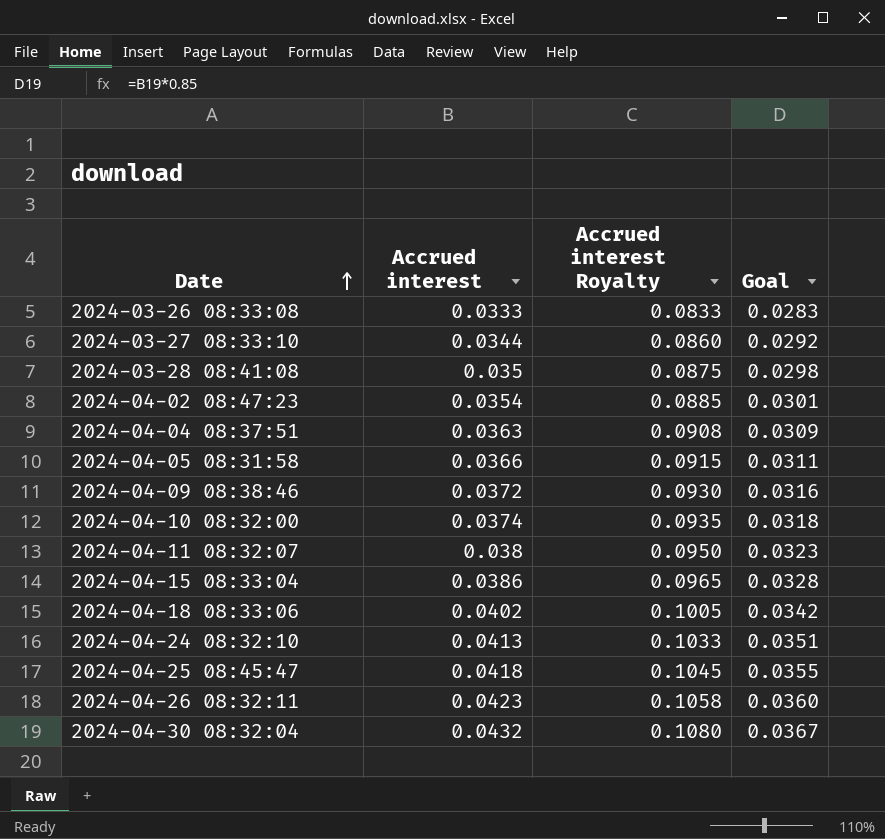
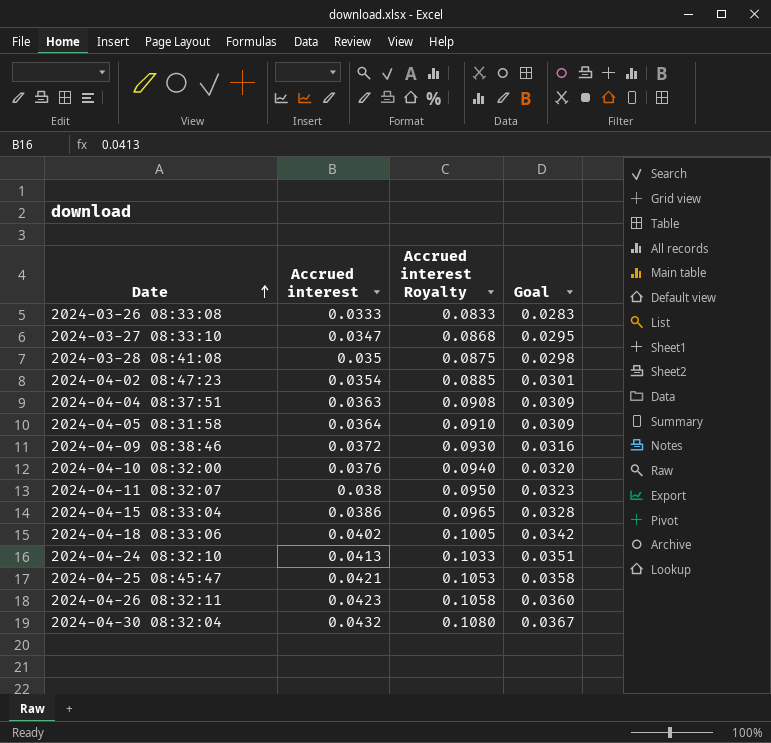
2024-03-27 08:33:10 | Accrued interest: 0.0344 -> 0.0347
2024-03-27 08:33:10 | Accrued interest Royalty: 0.0860 -> 0.0868
2024-03-27 08:33:10 | Goal: 0.0292 -> 0.0295
2024-04-05 08:31:58 | Accrued interest: 0.0366 -> 0.0364
2024-04-05 08:31:58 | Accrued interest Royalty: 0.0915 -> 0.0910
2024-04-05 08:31:58 | Goal: 0.0311 -> 0.0309
2024-04-10 08:32:00 | Accrued interest: 0.0374 -> 0.0376
2024-04-10 08:32:00 | Accrued interest Royalty: 0.0935 -> 0.0940
2024-04-10 08:32:00 | Goal: 0.0318 -> 0.0320
2024-04-25 08:45:47 | Accrued interest: 0.0418 -> 0.0421
2024-04-25 08:45:47 | Accrued interest Royalty: 0.1045 -> 0.1053
2024-04-25 08:45:47 | Goal: 0.0355 -> 0.0358

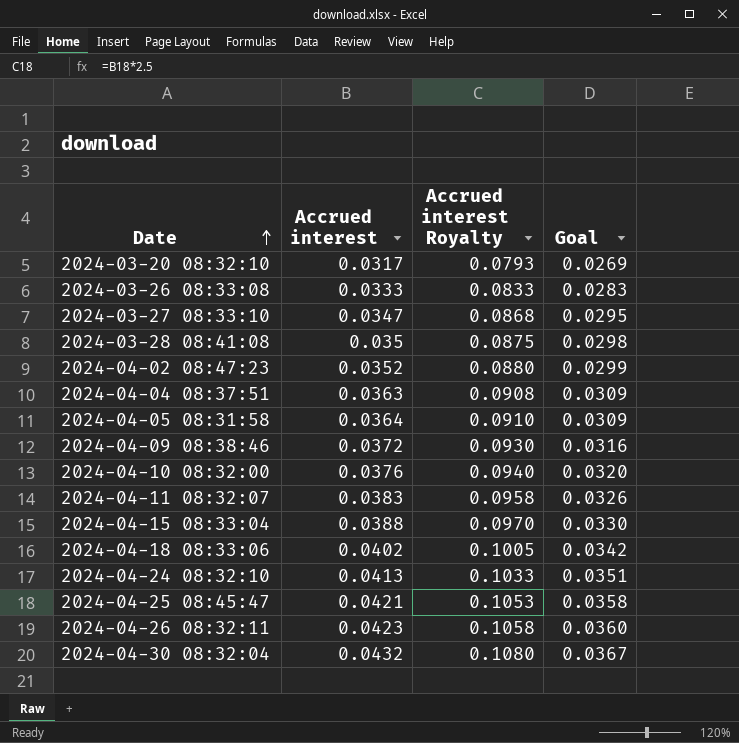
row 2024-03-20 08:32:10: none -> 0.0317 | 0.0793 | 0.0269
2024-04-02 08:47:23 | Accrued interest: 0.0354 -> 0.0352
2024-04-02 08:47:23 | Accrued interest Royalty: 0.0885 -> 0.0880
2024-04-02 08:47:23 | Goal: 0.0301 -> 0.0299
2024-04-11 08:32:07 | Accrued interest: 0.038 -> 0.0383
2024-04-11 08:32:07 | Accrued interest Royalty: 0.0950 -> 0.0958
2024-04-11 08:32:07 | Goal: 0.0323 -> 0.0326
2024-04-15 08:33:04 | Accrued interest: 0.0386 -> 0.0388
2024-04-15 08:33:04 | Accrued interest Royalty: 0.0965 -> 0.0970
2024-04-15 08:33:04 | Goal: 0.0328 -> 0.0330

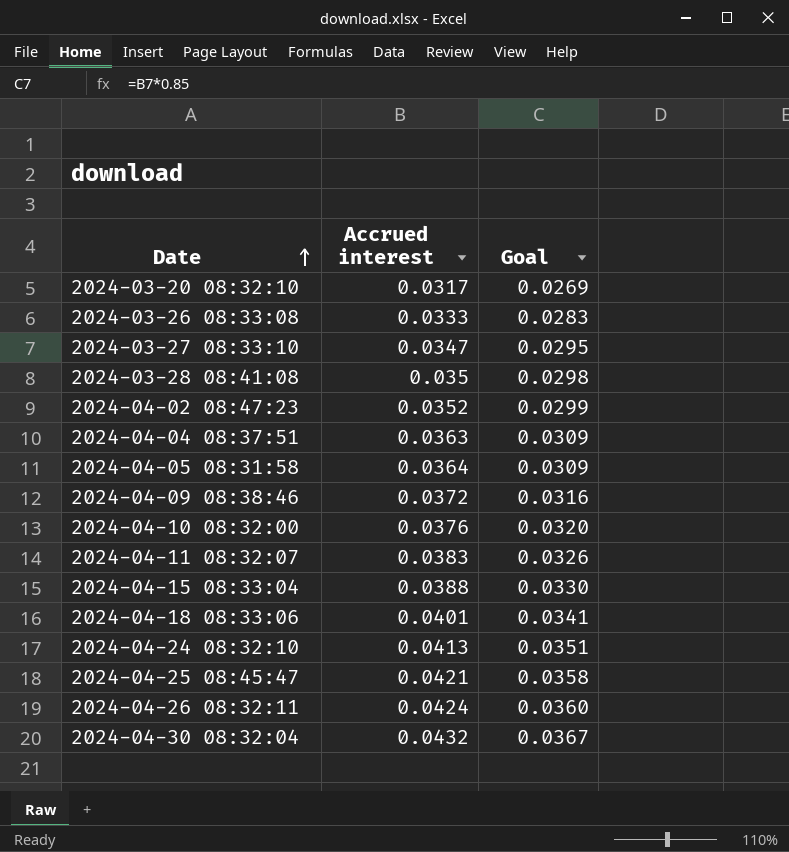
column Accrued interest Royalty | formula: [Accrued interest] * 2.5 -> none
2024-04-18 08:33:06 | Accrued interest: 0.0402 -> 0.0401
2024-04-18 08:33:06 | Goal: 0.0342 -> 0.0341
2024-04-26 08:32:11 | Accrued interest: 0.0423 -> 0.0424

